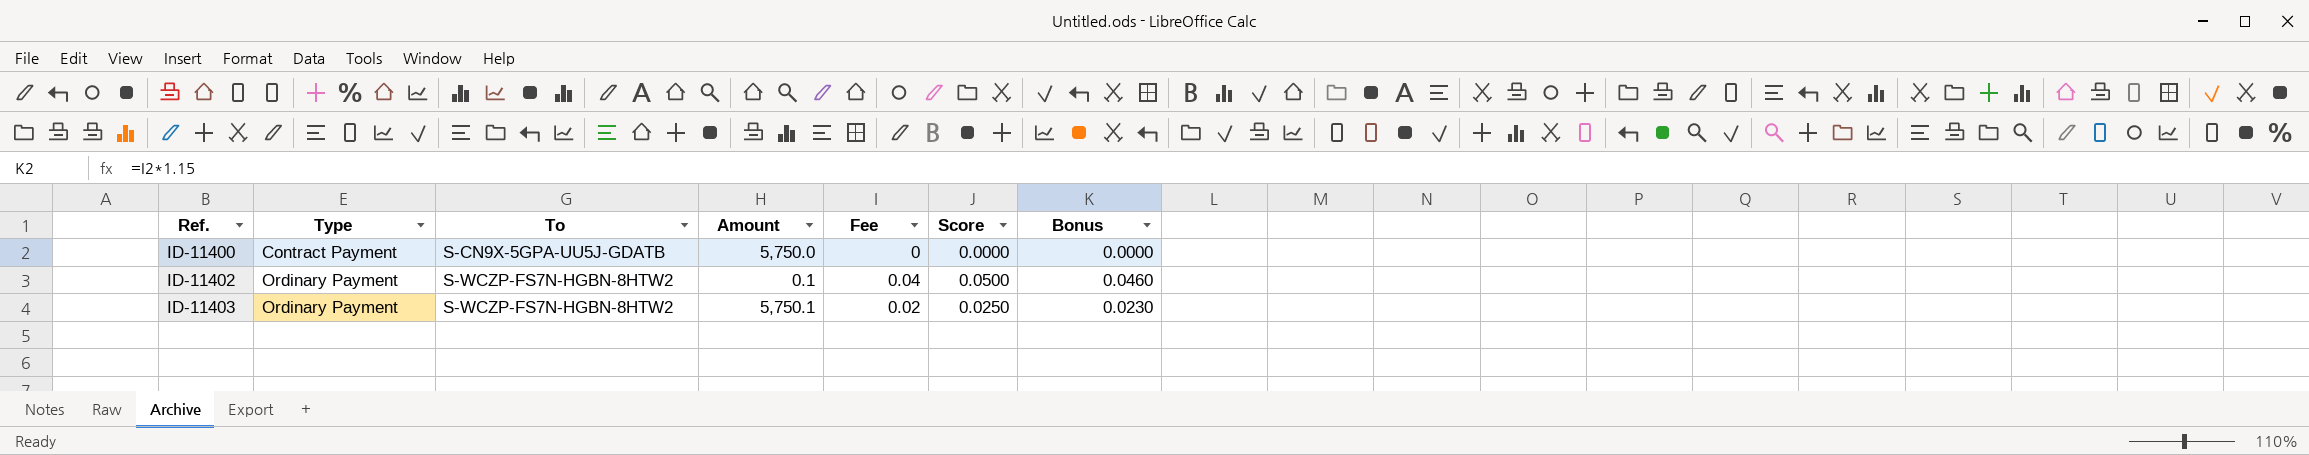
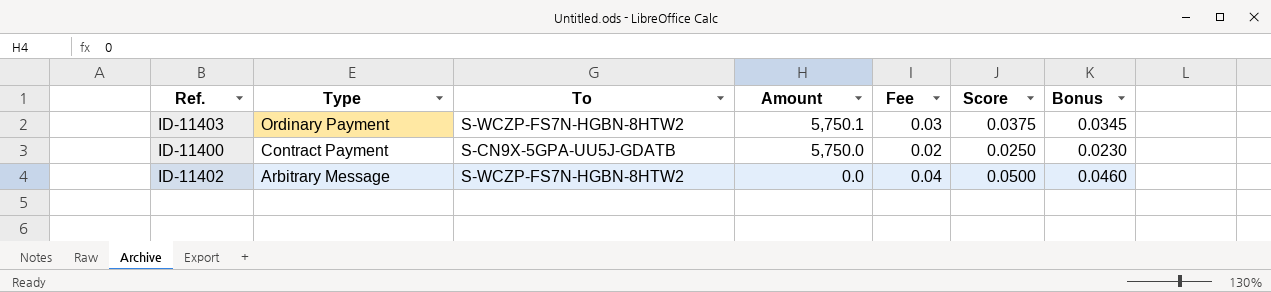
row order: Ref. ascending -> Type descending
ID-11403 | Fee: 0.02 -> 0.03
ID-11403 | Score: 0.0250 -> 0.0375
ID-11403 | Bonus: 0.0230 -> 0.0345
ID-11400 | Fee: 0 -> 0.02
ID-11400 | Score: 0.0000 -> 0.0250
ID-11400 | Bonus: 0.0000 -> 0.0230
ID-11402 | Type: Ordinary Payment -> Arbitrary Message
ID-11402 | Amount: 0.1 -> 0.0

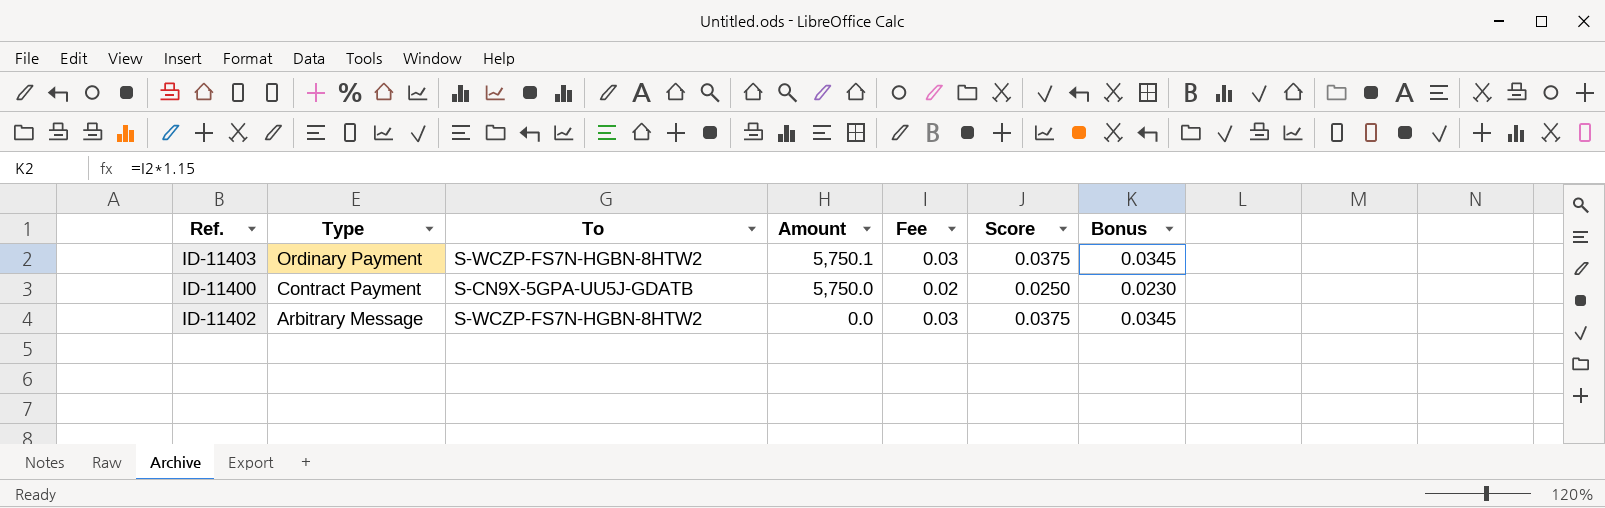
ID-11402 | Fee: 0.04 -> 0.03
ID-11402 | Score: 0.0500 -> 0.0375
ID-11402 | Bonus: 0.0460 -> 0.0345

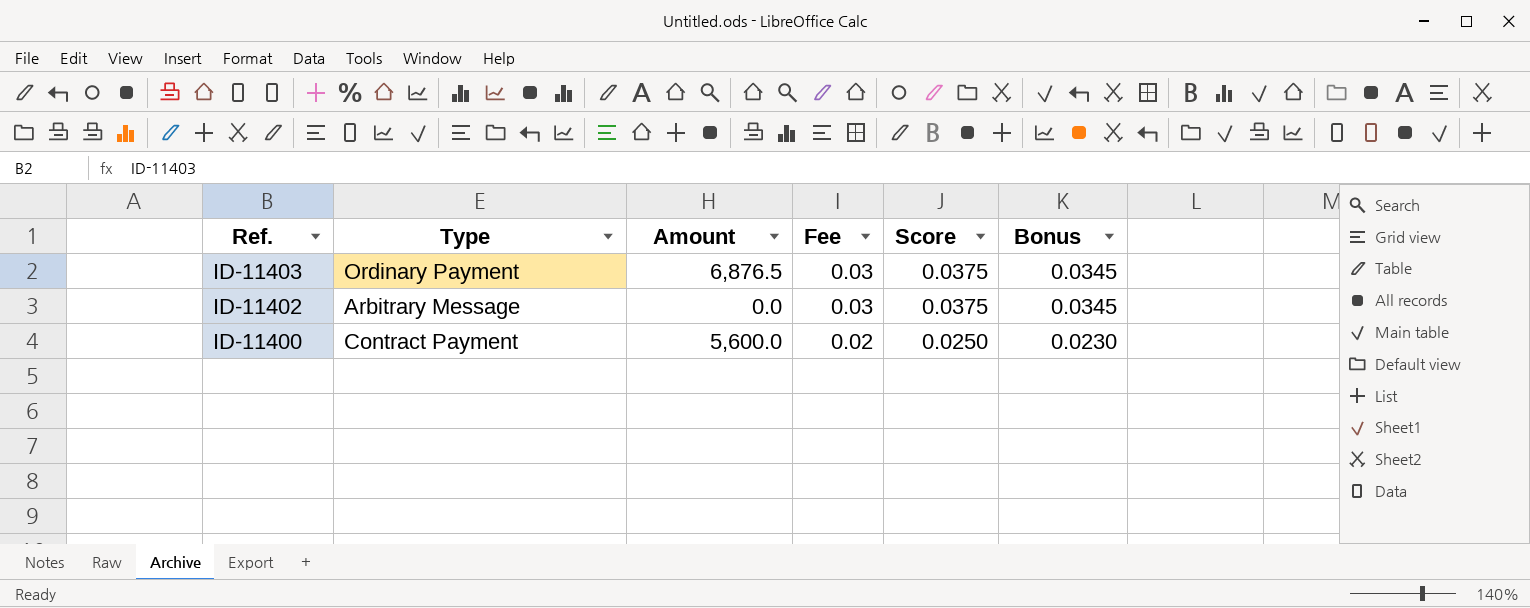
row order: Type descending -> Ref. descending
column To | position: 3 -> none
ID-11403 | Amount: 5,750.1 -> 6,876.5
ID-11400 | Amount: 5,750.0 -> 5,600.0

